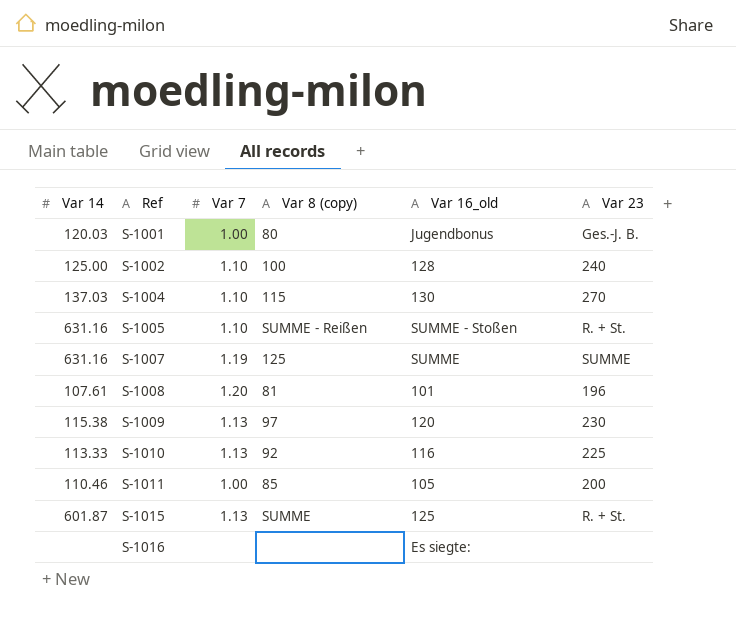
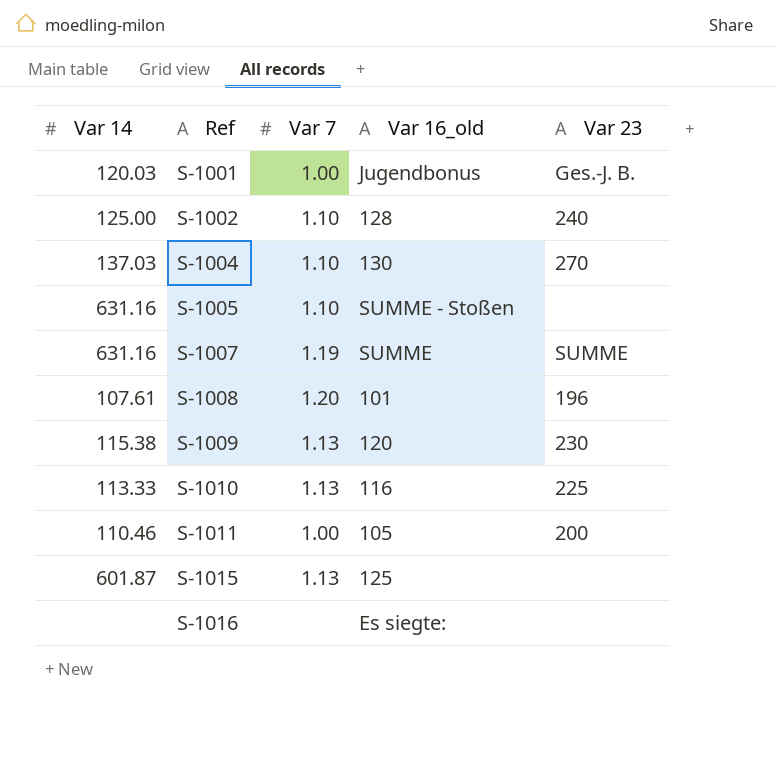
column Var 8 (copy) | position: 4 -> none
S-1005 | Var 23: R. + St. -> none
S-1015 | Var 23: R. + St. -> none

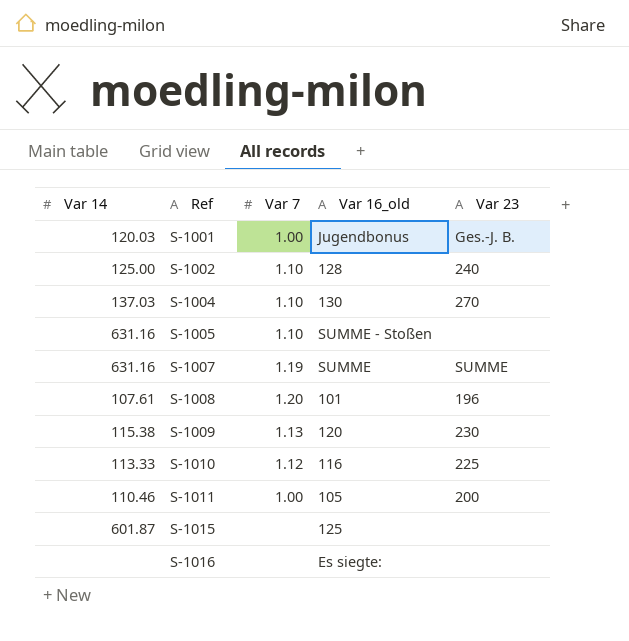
S-1010 | Var 7: 1.13 -> 1.12
S-1015 | Var 7: 1.13 -> none

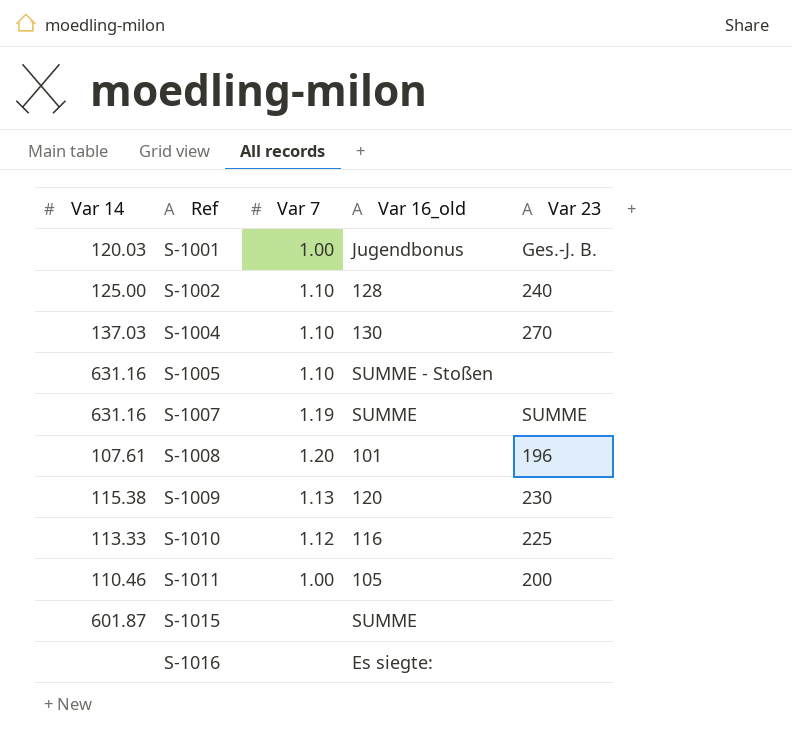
S-1015 | Var 16_old: 125 -> SUMME

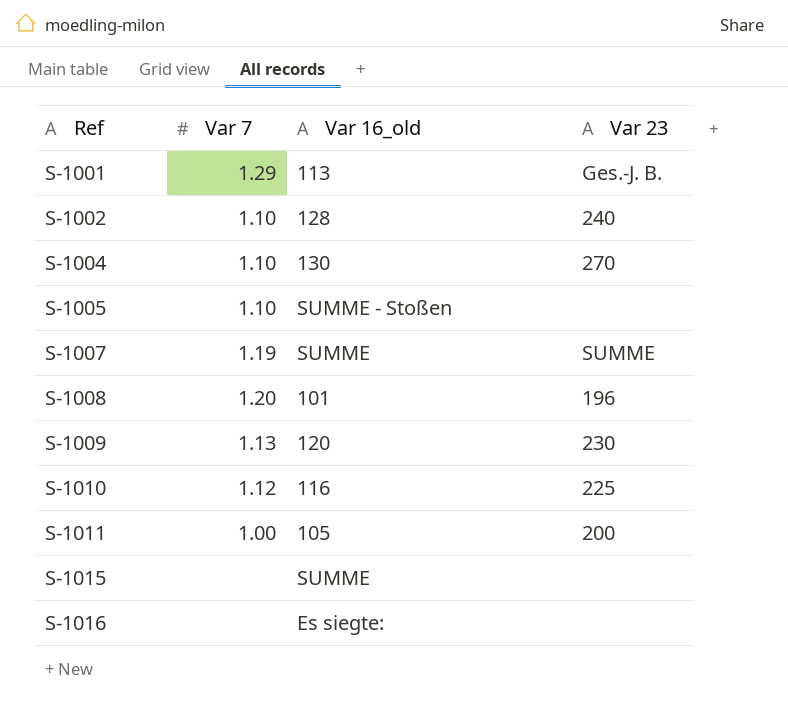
column Var 14 | position: 1 -> none
S-1001 | Var 7: 1.00 -> 1.29
S-1001 | Var 16_old: Jugendbonus -> 113

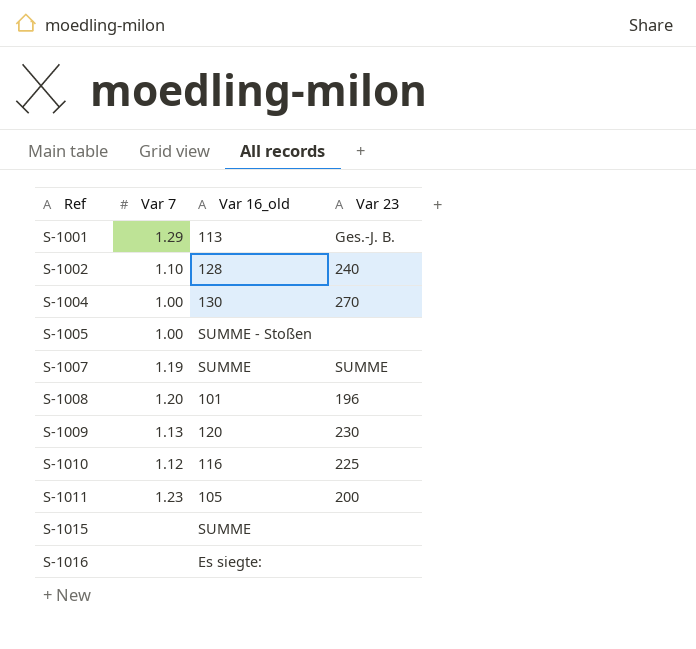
S-1004 | Var 7: 1.10 -> 1.00
S-1005 | Var 7: 1.10 -> 1.00
S-1011 | Var 7: 1.00 -> 1.23

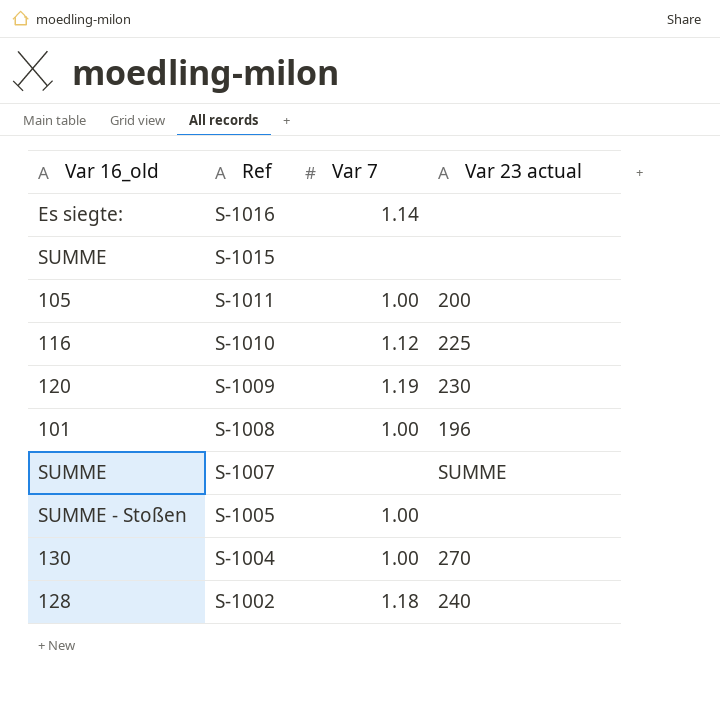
row order: Ref ascending -> Ref descending
column Var 16_old | position: 3 -> 1
column name: Var 23 -> Var 23 actual
row S-1001: 1.29 | 113 | Ges.-J. B. -> none
S-1016 | Var 7: none -> 1.14
S-1011 | Var 7: 1.23 -> 1.00
S-1009 | Var 7: 1.13 -> 1.19
S-1008 | Var 7: 1.20 -> 1.00
S-1007 | Var 7: 1.19 -> none
S-1002 | Var 7: 1.10 -> 1.18

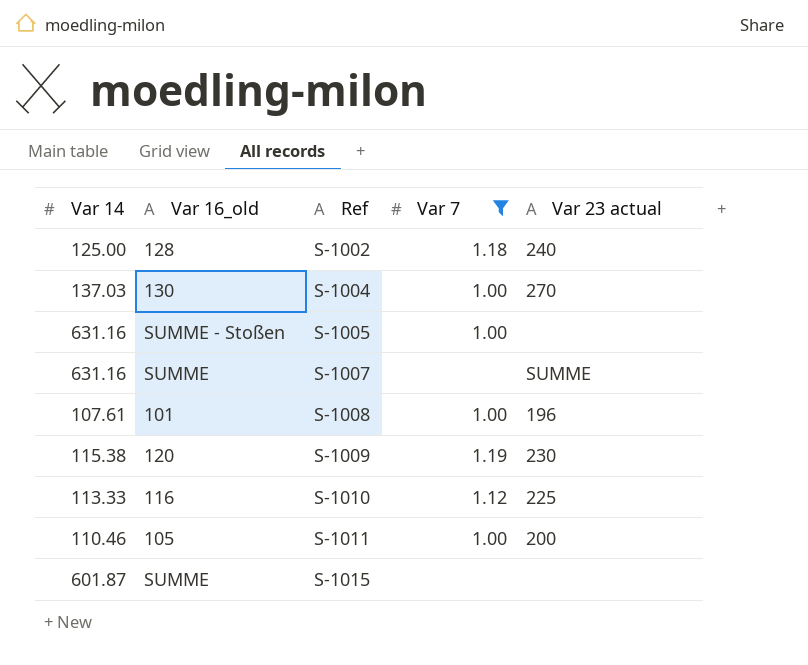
filter: none -> Var 7 != 1.14
row order: Ref descending -> Ref ascending
column Var 14 | position: none -> 1

